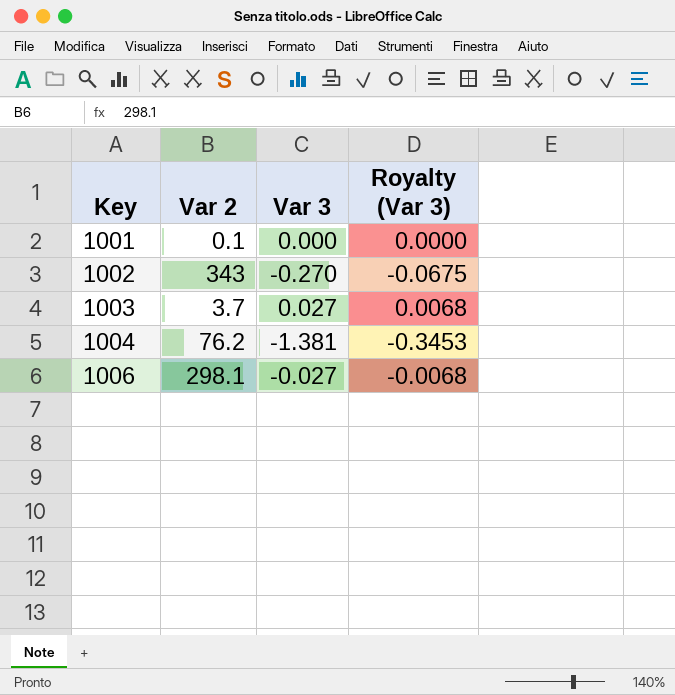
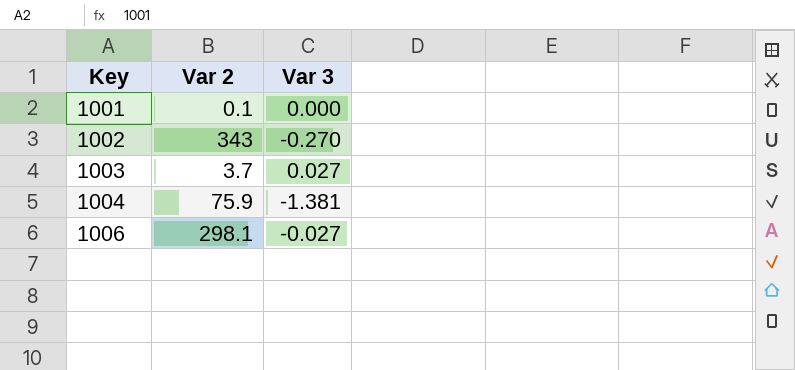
column Royalty (Var 3) | formula: [Var 3] * 0.25 -> none
1004 | Var 2: 76.2 -> 75.9

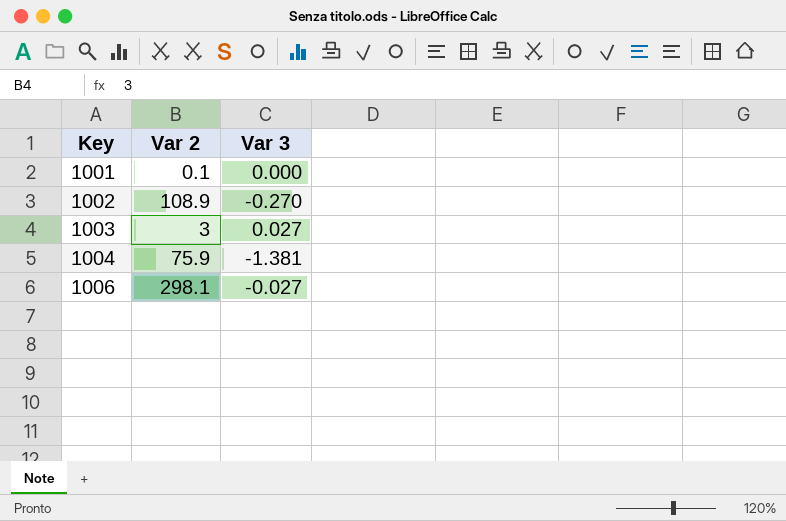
1002 | Var 2: 343 -> 108.9
1003 | Var 2: 3.7 -> 3

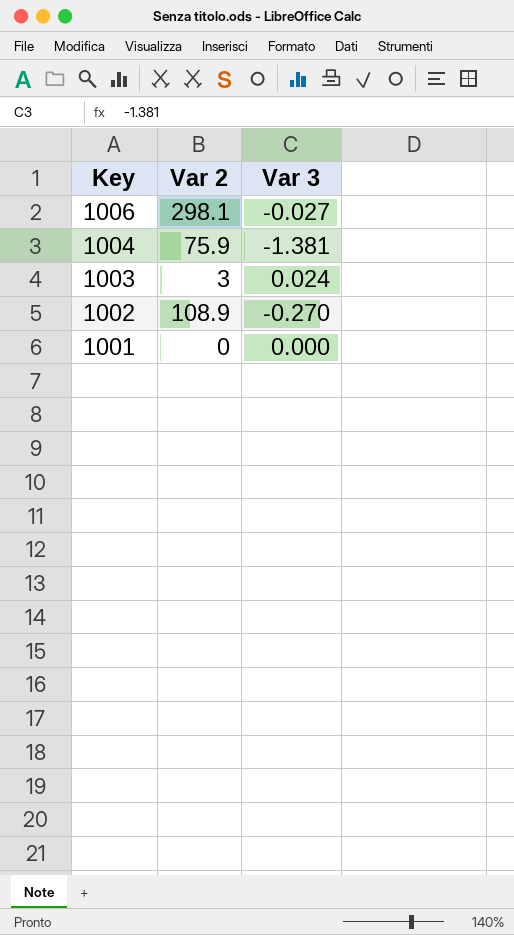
row order: Key ascending -> Key descending
1003 | Var 3: 0.027 -> 0.024
1001 | Var 2: 0.1 -> 0

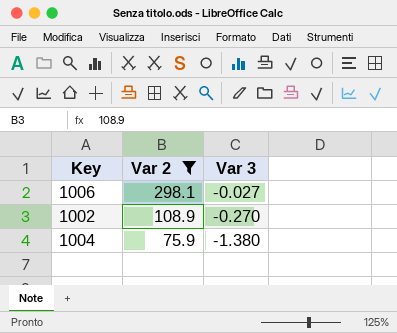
filter: none -> Var 2 >= 75.9
row order: Key descending -> Var 2 descending
1004 | Var 3: -1.381 -> -1.380

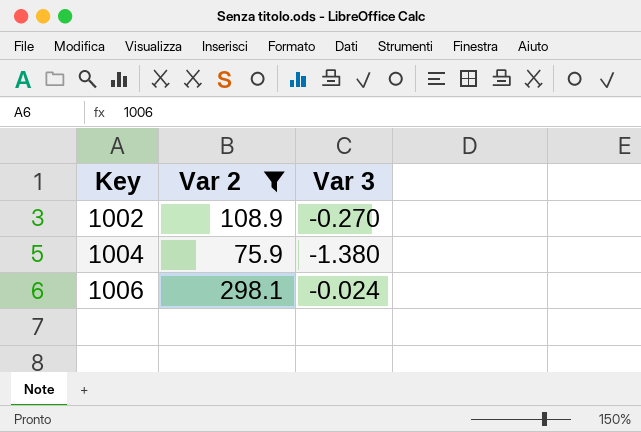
row order: Var 2 descending -> Key ascending
1006 | Var 3: -0.027 -> -0.024

